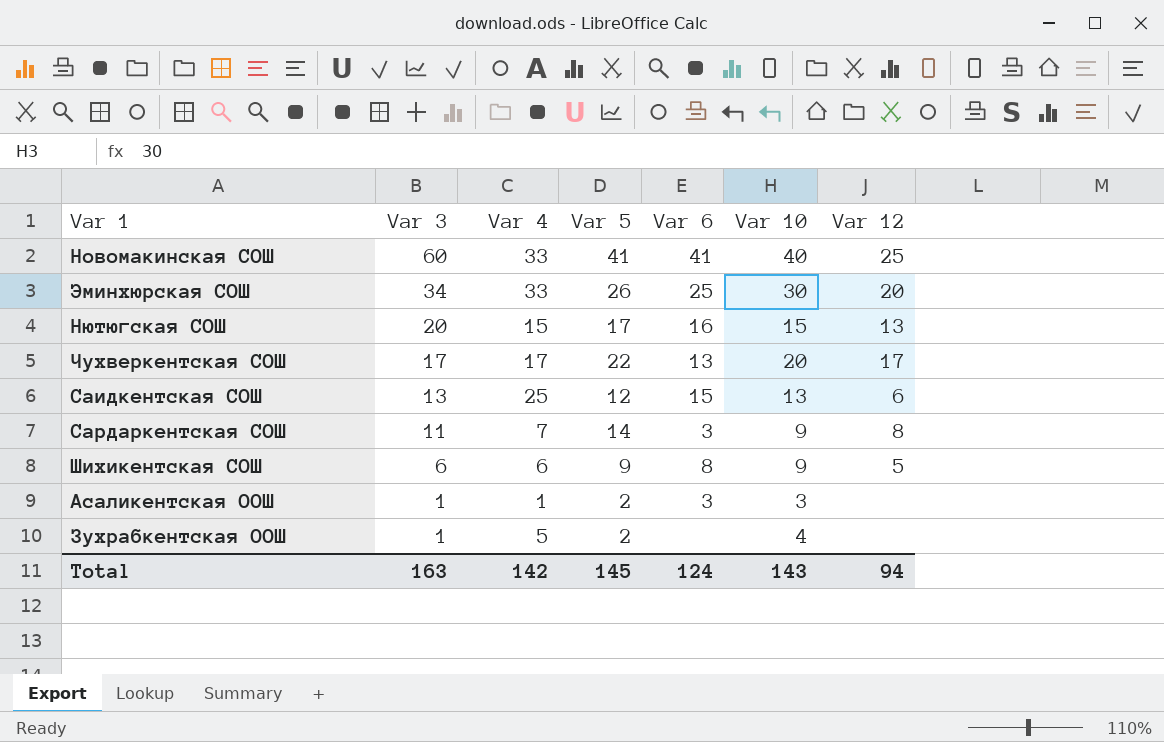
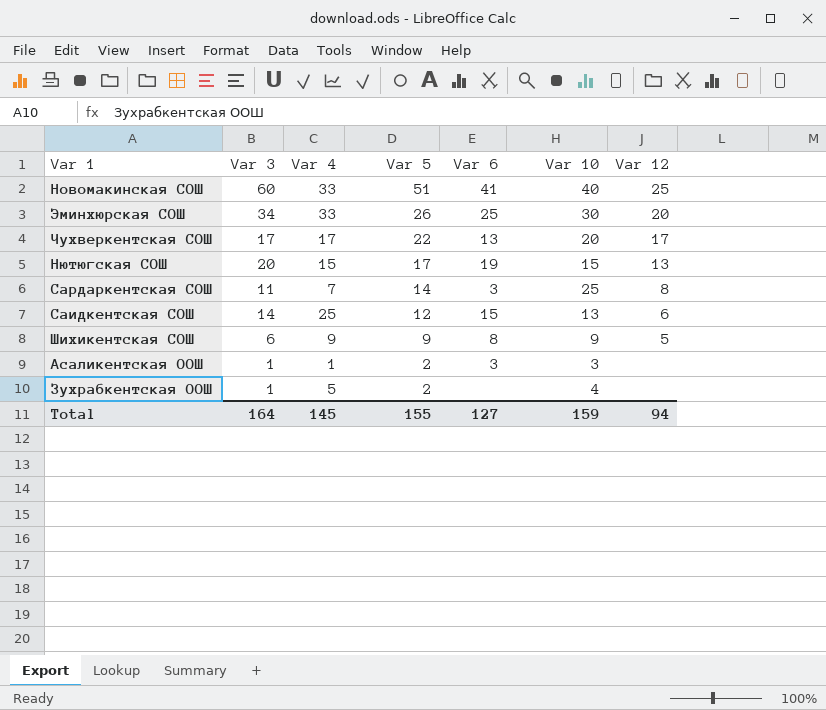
row order: Var 3 descending -> Var 5 descending
Новомакинская СОШ | Var 5: 41 -> 51
Нютюгская СОШ | Var 6: 16 -> 19
Сардаркентская СОШ | Var 10: 9 -> 25
Саидкентская СОШ | Var 3: 13 -> 14
Шихикентская СОШ | Var 4: 6 -> 9
Total | Var 3: 163 -> 164
Total | Var 4: 142 -> 145
Total | Var 5: 145 -> 155
Total | Var 6: 124 -> 127
Total | Var 10: 143 -> 159

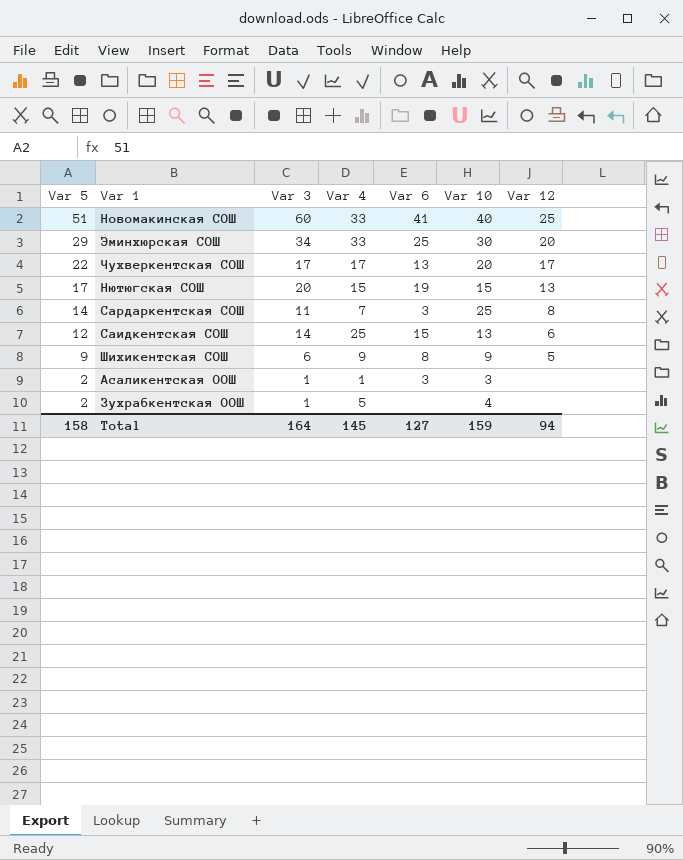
column Var 5 | position: 4 -> 1
Эминхюрская СОШ | Var 5: 26 -> 29
Total | Var 5: 155 -> 158

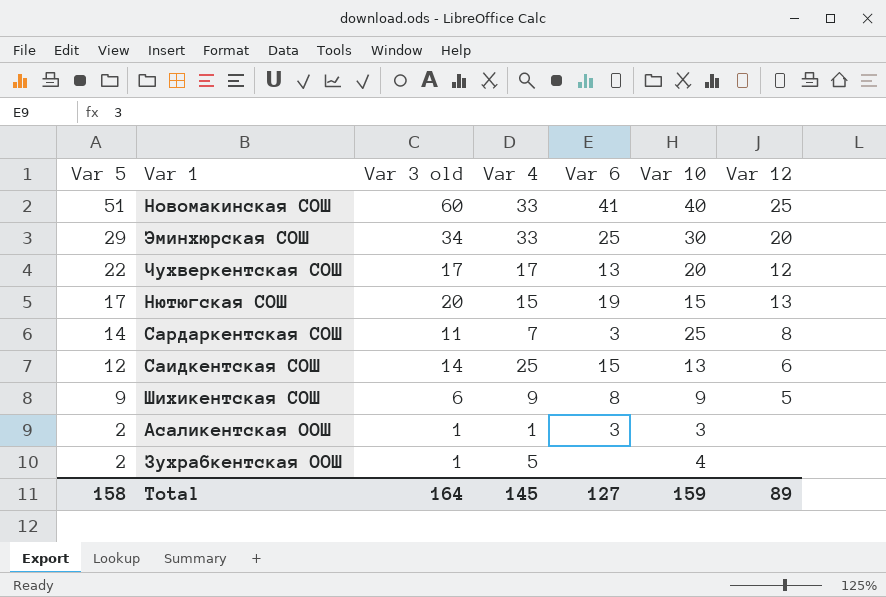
column name: Var 3 -> Var 3 old
Чухверкентская СОШ | Var 12: 17 -> 12
Total | Var 12: 94 -> 89

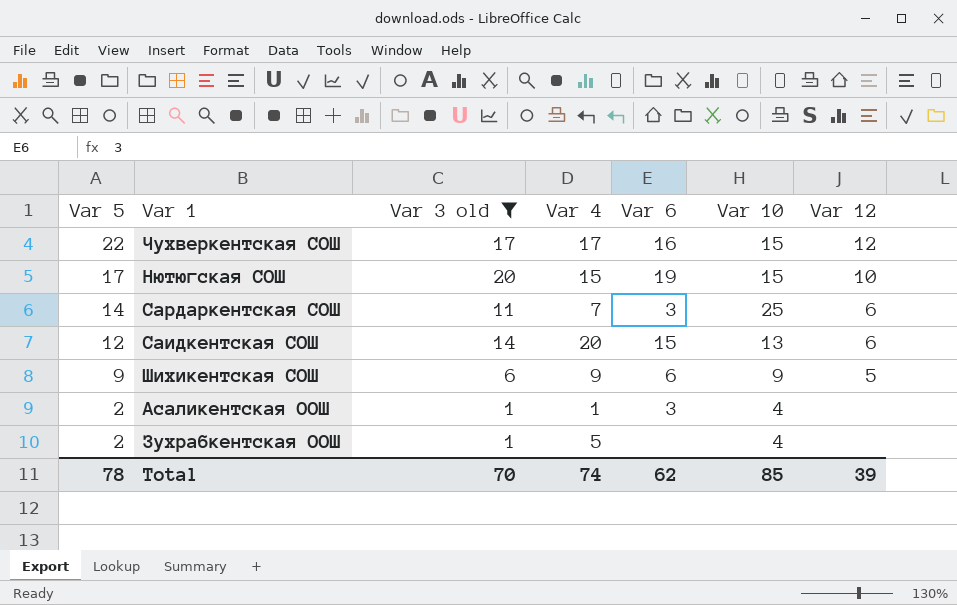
filter: none -> Var 3 old <= 20
Чухверкентская СОШ | Var 6: 13 -> 16
Чухверкентская СОШ | Var 10: 20 -> 15
Нютюгская СОШ | Var 12: 13 -> 10
Сардаркентская СОШ | Var 12: 8 -> 6
Саидкентская СОШ | Var 4: 25 -> 20
Шихикентская СОШ | Var 6: 8 -> 6
Асаликентская ООШ | Var 10: 3 -> 4
Total | Var 5: 158 -> 78
Total | Var 3 old: 164 -> 70
Total | Var 4: 145 -> 74
Total | Var 6: 127 -> 62
Total | Var 10: 159 -> 85
Total | Var 12: 89 -> 39

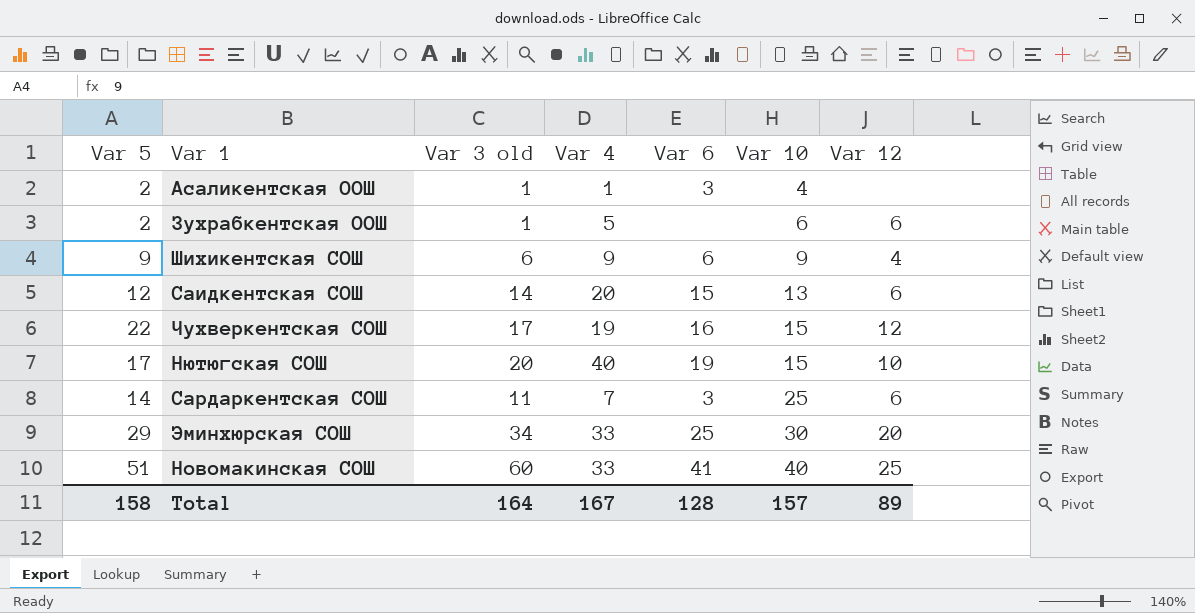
filter: Var 3 old <= 20 -> none
row order: Var 5 descending -> Var 10 ascending
Зухрабкентская ООШ | Var 10: 4 -> 6
Зухрабкентская ООШ | Var 12: none -> 6
Шихикентская СОШ | Var 12: 5 -> 4
Чухверкентская СОШ | Var 4: 17 -> 19
Нютюгская СОШ | Var 4: 15 -> 40
Total | Var 5: 78 -> 158
Total | Var 3 old: 70 -> 164
Total | Var 4: 74 -> 167
Total | Var 6: 62 -> 128
Total | Var 10: 85 -> 157
Total | Var 12: 39 -> 89

